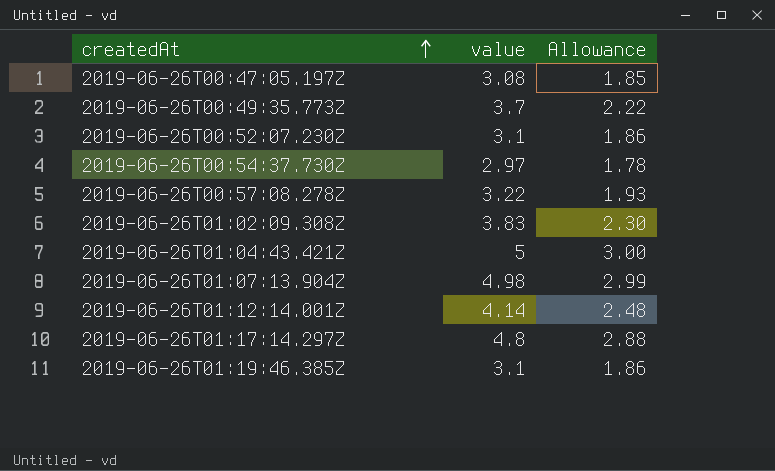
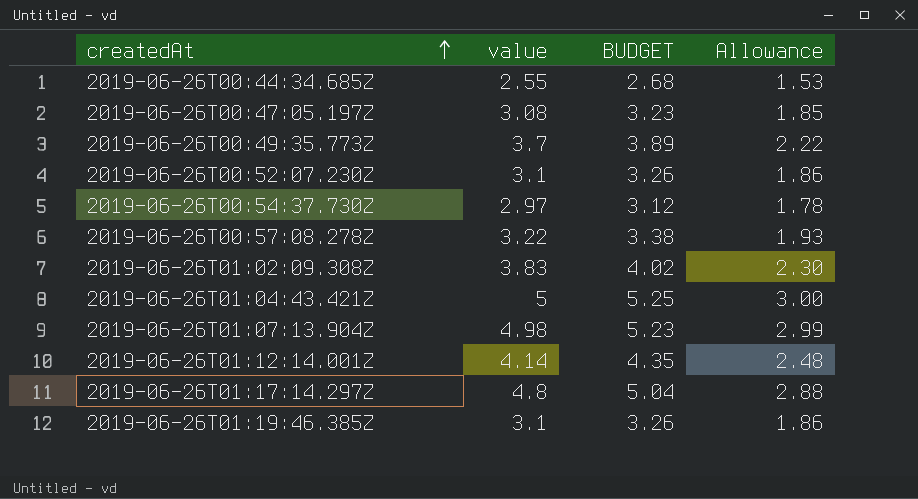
column BUDGET | formula: none -> [value] * 1.05
row 2019-06-26T00:44:34.685Z: none -> 2.55 | 2.68 | 1.53

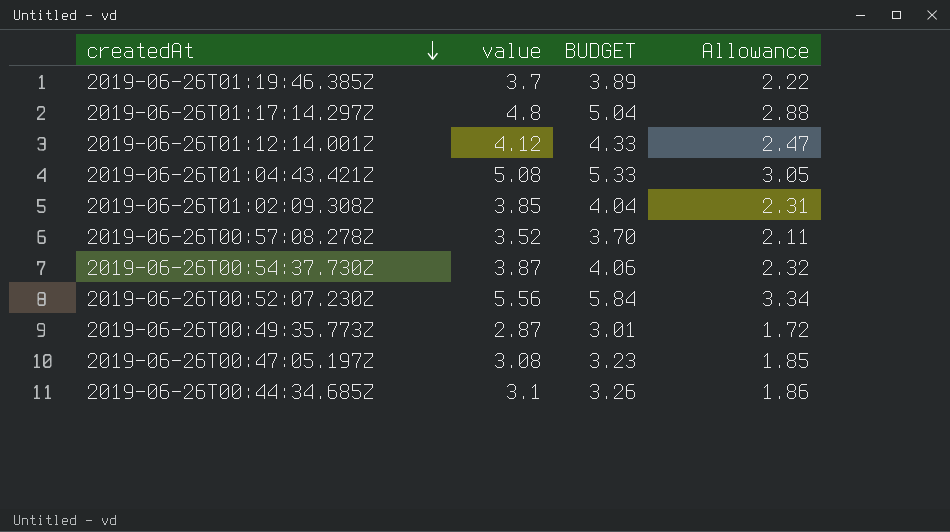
row order: createdAt ascending -> createdAt descending
row 2019-06-26T01:07:13.904Z: 4.98 | 5.23 | 2.99 -> none
2019-06-26T01:19:46.385Z | value: 3.1 -> 3.7
2019-06-26T01:19:46.385Z | BUDGET: 3.26 -> 3.89
2019-06-26T01:19:46.385Z | Allowance: 1.86 -> 2.22
2019-06-26T01:12:14.001Z | value: 4.14 -> 4.12
2019-06-26T01:12:14.001Z | BUDGET: 4.35 -> 4.33
2019-06-26T01:12:14.001Z | Allowance: 2.48 -> 2.47
2019-06-26T01:04:43.421Z | value: 5 -> 5.08
2019-06-26T01:04:43.421Z | BUDGET: 5.25 -> 5.33
2019-06-26T01:04:43.421Z | Allowance: 3.00 -> 3.05
2019-06-26T01:02:09.308Z | value: 3.83 -> 3.85
2019-06-26T01:02:09.308Z | BUDGET: 4.02 -> 4.04
2019-06-26T01:02:09.308Z | Allowance: 2.30 -> 2.31
2019-06-26T00:57:08.278Z | value: 3.22 -> 3.52
2019-06-26T00:57:08.278Z | BUDGET: 3.38 -> 3.70
2019-06-26T00:57:08.278Z | Allowance: 1.93 -> 2.11
2019-06-26T00:54:37.730Z | value: 2.97 -> 3.87
2019-06-26T00:54:37.730Z | BUDGET: 3.12 -> 4.06
2019-06-26T00:54:37.730Z | Allowance: 1.78 -> 2.32
2019-06-26T00:52:07.230Z | value: 3.1 -> 5.56
2019-06-26T00:52:07.230Z | BUDGET: 3.26 -> 5.84
2019-06-26T00:52:07.230Z | Allowance: 1.86 -> 3.34
2019-06-26T00:49:35.773Z | value: 3.7 -> 2.87
2019-06-26T00:49:35.773Z | BUDGET: 3.89 -> 3.01
2019-06-26T00:49:35.773Z | Allowance: 2.22 -> 1.72
2019-06-26T00:44:34.685Z | value: 2.55 -> 3.1
2019-06-26T00:44:34.685Z | BUDGET: 2.68 -> 3.26
2019-06-26T00:44:34.685Z | Allowance: 1.53 -> 1.86

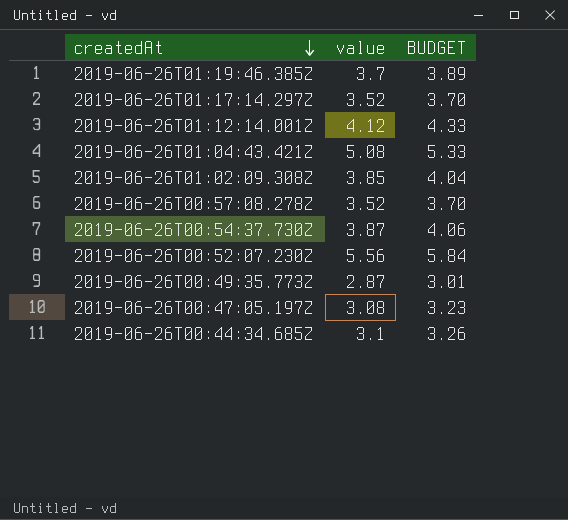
column Allowance | formula: [value] * 0.6 -> none
2019-06-26T01:17:14.297Z | value: 4.8 -> 3.52
2019-06-26T01:17:14.297Z | BUDGET: 5.04 -> 3.70

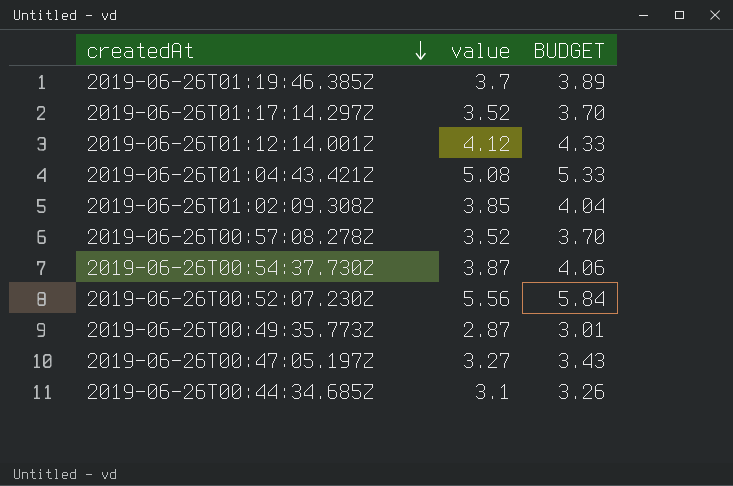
2019-06-26T00:47:05.197Z | value: 3.08 -> 3.27
2019-06-26T00:47:05.197Z | BUDGET: 3.23 -> 3.43

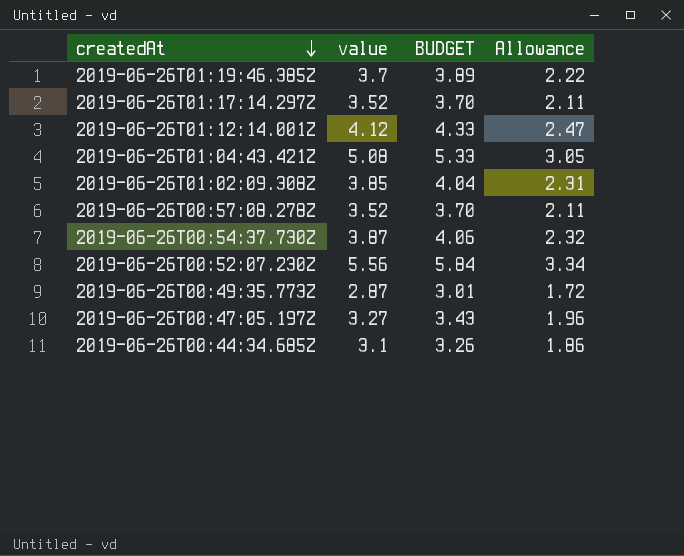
column Allowance | formula: none -> [value] * 0.6

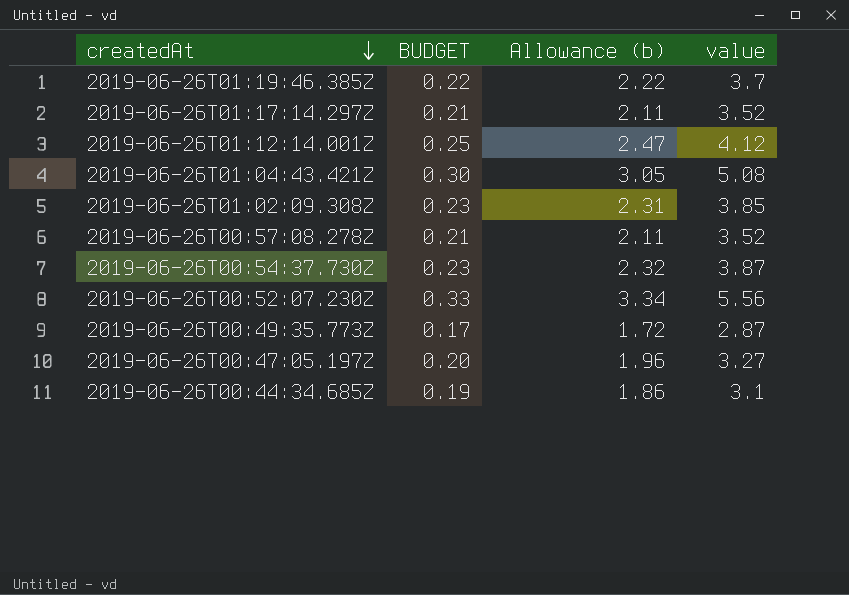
column BUDGET | formula: [value] * 1.05 -> [value] * 0.06
column name: Allowance -> Allowance (b)
column value | position: 2 -> 4

